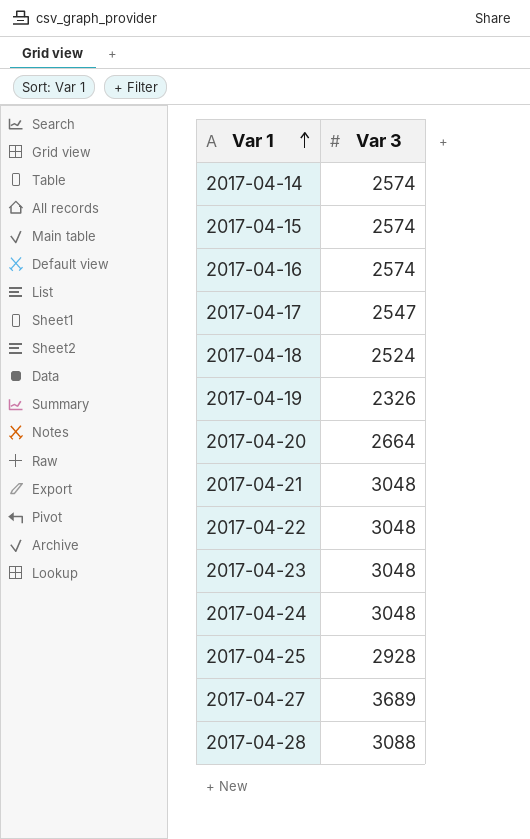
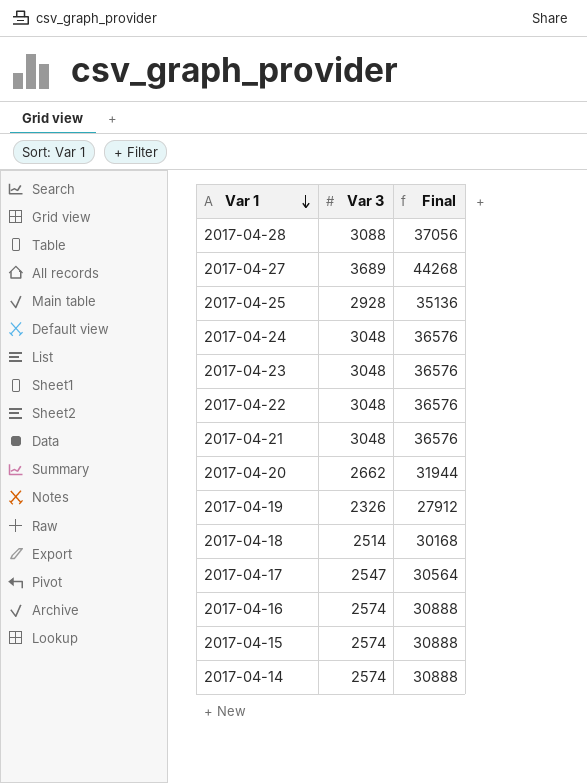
row order: Var 1 ascending -> Var 1 descending
column Final | formula: none -> [Var 3] * 12
2017-04-20 | Var 3: 2664 -> 2662
2017-04-18 | Var 3: 2524 -> 2514

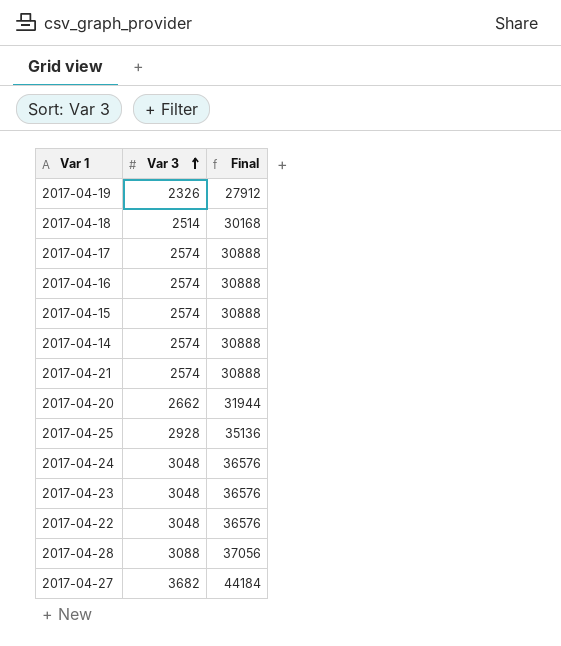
row order: Var 1 descending -> Var 3 ascending
2017-04-17 | Var 3: 2547 -> 2574
2017-04-17 | Final: 30564 -> 30888
2017-04-21 | Var 3: 3048 -> 2574
2017-04-21 | Final: 36576 -> 30888
2017-04-27 | Var 3: 3689 -> 3682
2017-04-27 | Final: 44268 -> 44184

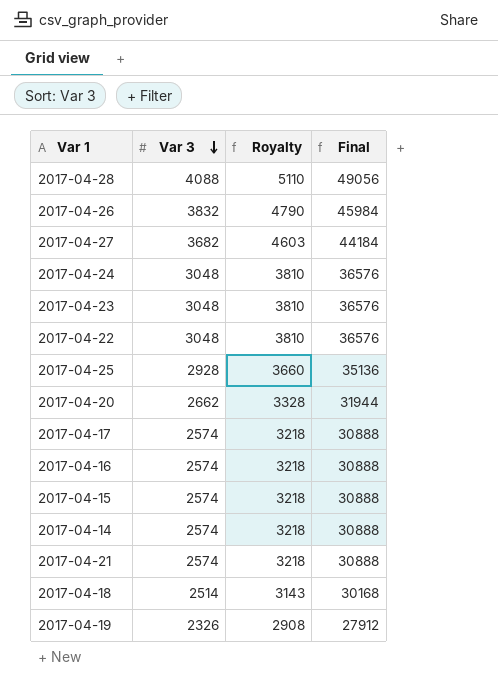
row order: Var 3 ascending -> Var 3 descending
column Royalty | formula: none -> [Var 3] * 1.25
2017-04-28 | Var 3: 3088 -> 4088
2017-04-28 | Final: 37056 -> 49056
row 2017-04-26: none -> 3832 | 4790 | 45984

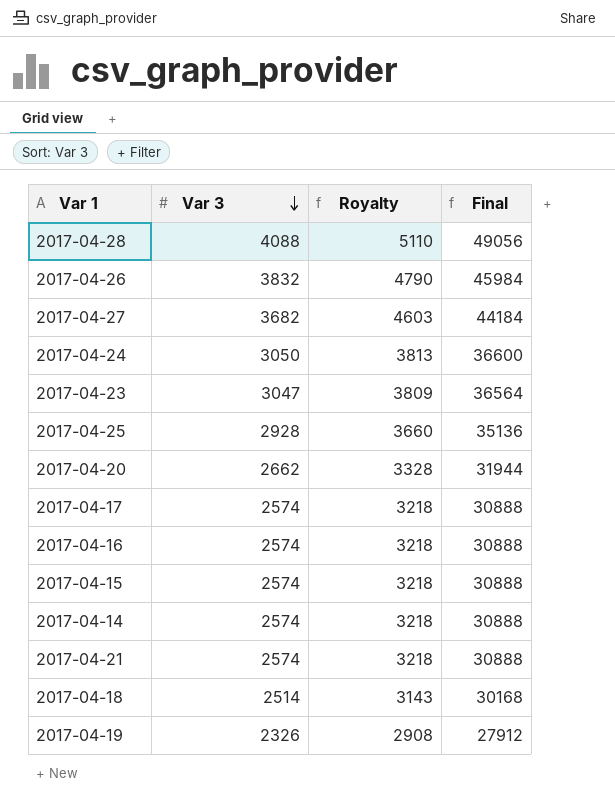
row 2017-04-22: 3048 | 3810 | 36576 -> none
2017-04-24 | Var 3: 3048 -> 3050
2017-04-24 | Royalty: 3810 -> 3813
2017-04-24 | Final: 36576 -> 36600
2017-04-23 | Var 3: 3048 -> 3047
2017-04-23 | Royalty: 3810 -> 3809
2017-04-23 | Final: 36576 -> 36564

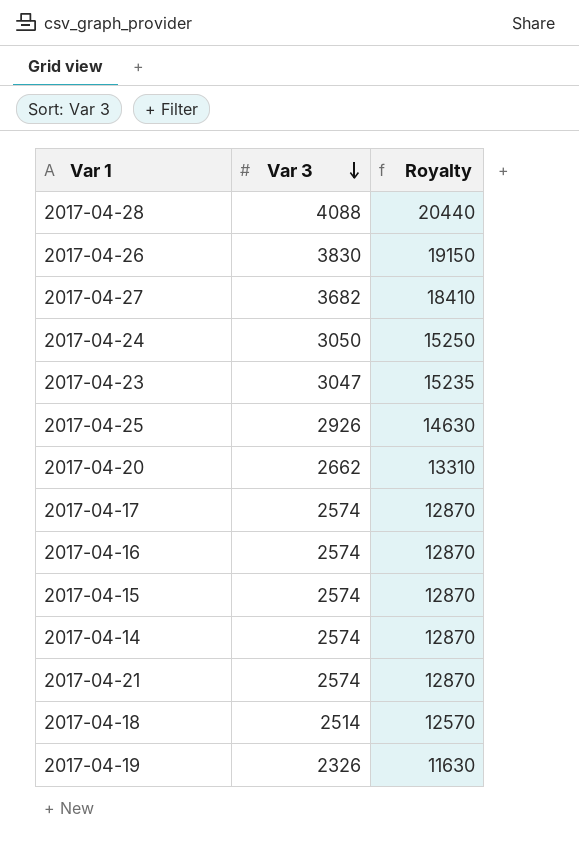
column Final | formula: [Var 3] * 12 -> none
column Royalty | formula: [Var 3] * 1.25 -> [Var 3] * 5
2017-04-26 | Var 3: 3832 -> 3830
2017-04-25 | Var 3: 2928 -> 2926

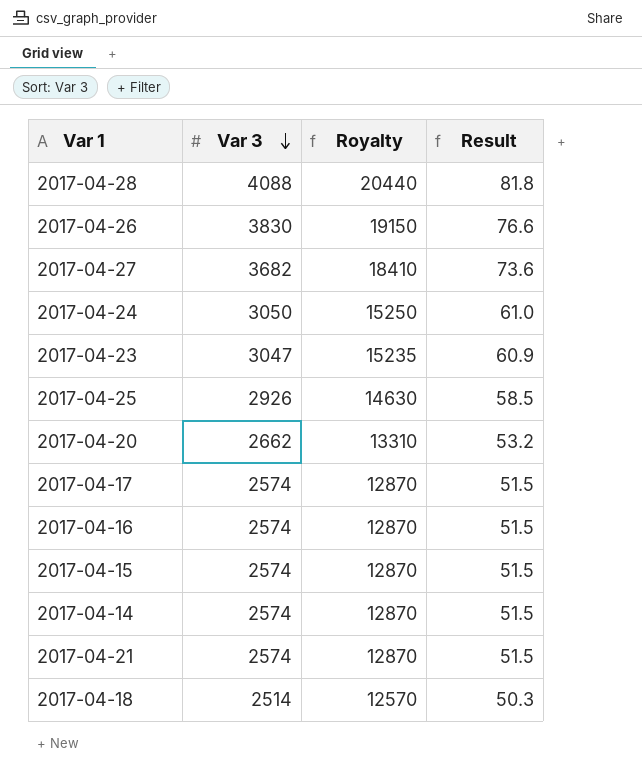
column Result | formula: none -> [Var 3] * 0.02
row 2017-04-19: 2326 | 11630 -> none

